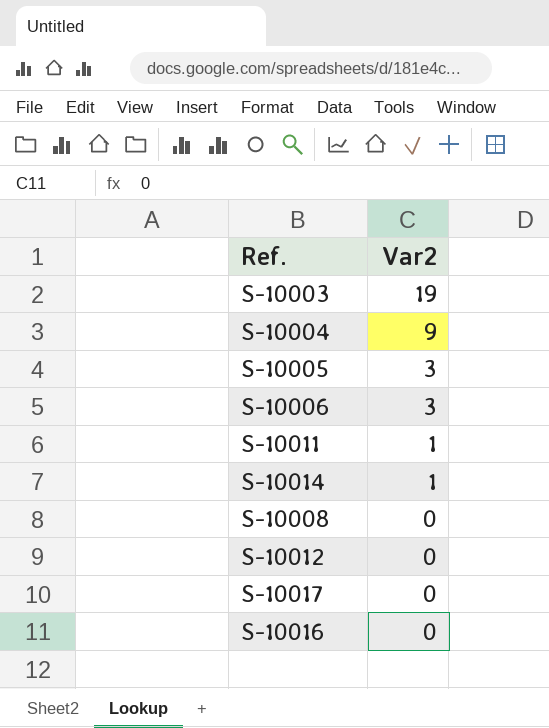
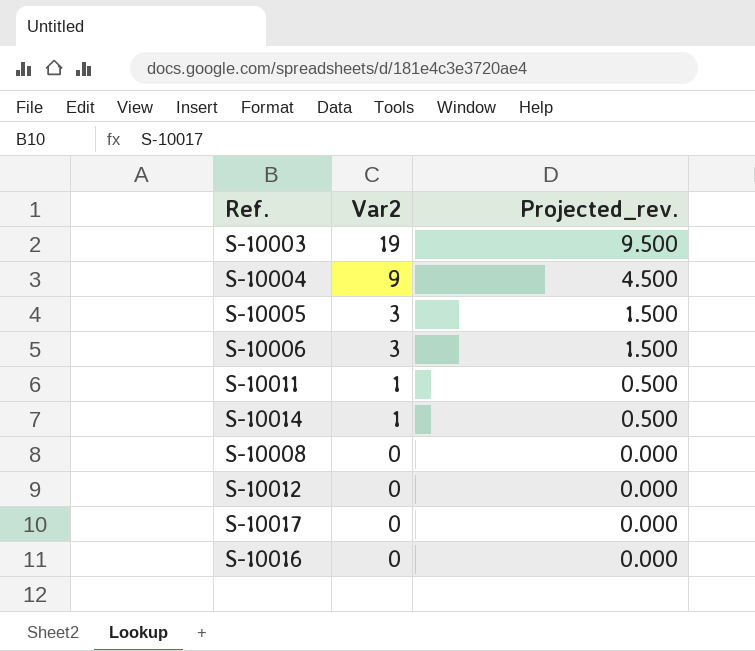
column Projected_rev. | formula: none -> [Var2] * 0.5

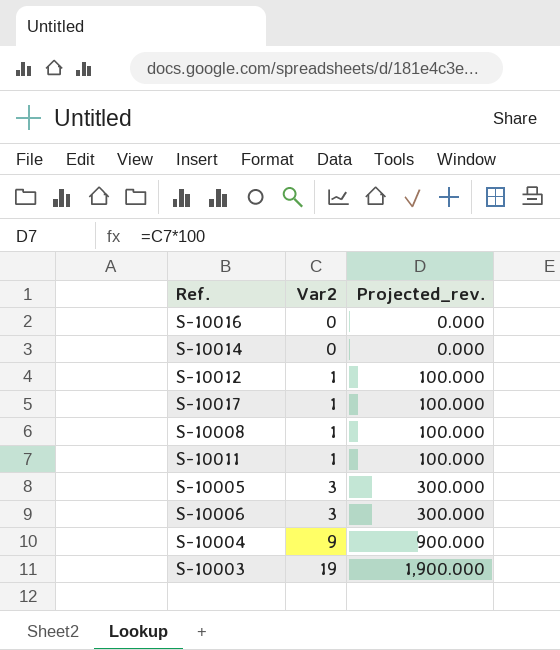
row order: Var2 descending -> Var2 ascending
column Projected_rev. | formula: [Var2] * 0.5 -> [Var2] * 100
S-10014 | Var2: 1 -> 0
S-10012 | Var2: 0 -> 1
S-10017 | Var2: 0 -> 1
S-10008 | Var2: 0 -> 1

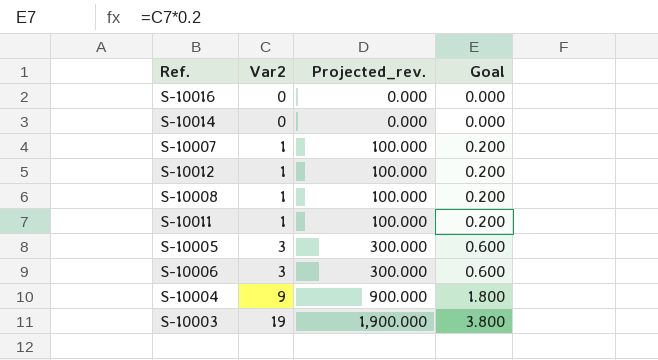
column Goal | formula: none -> [Var2] * 0.2
row S-10017: 1 | 100.000 -> none
row S-10007: none -> 1 | 100.000 | 0.200

